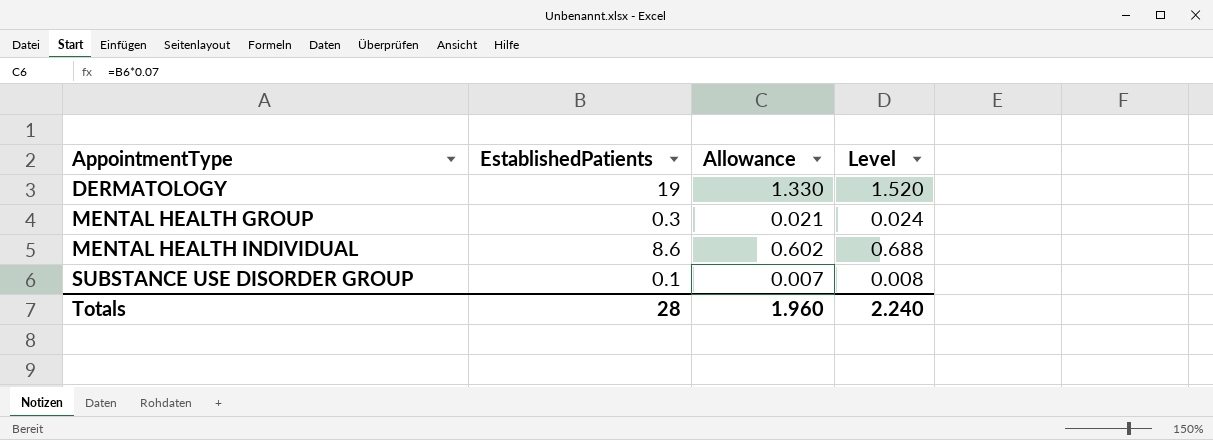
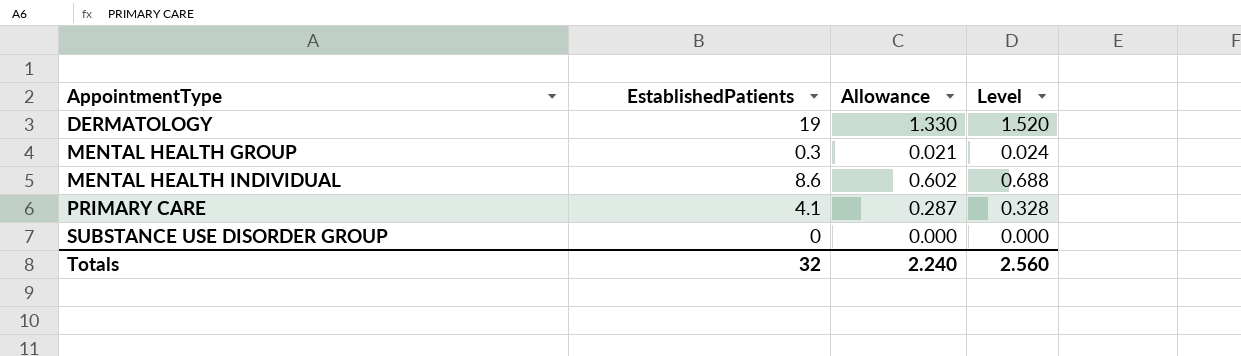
row PRIMARY CARE: none -> 4.1 | 0.287 | 0.328
SUBSTANCE USE DISORDER GROUP | EstablishedPatients: 0.1 -> 0
SUBSTANCE USE DISORDER GROUP | Allowance: 0.007 -> 0.000
SUBSTANCE USE DISORDER GROUP | Level: 0.008 -> 0.000
Totals | EstablishedPatients: 28 -> 32
Totals | Allowance: 1.960 -> 2.240
Totals | Level: 2.240 -> 2.560

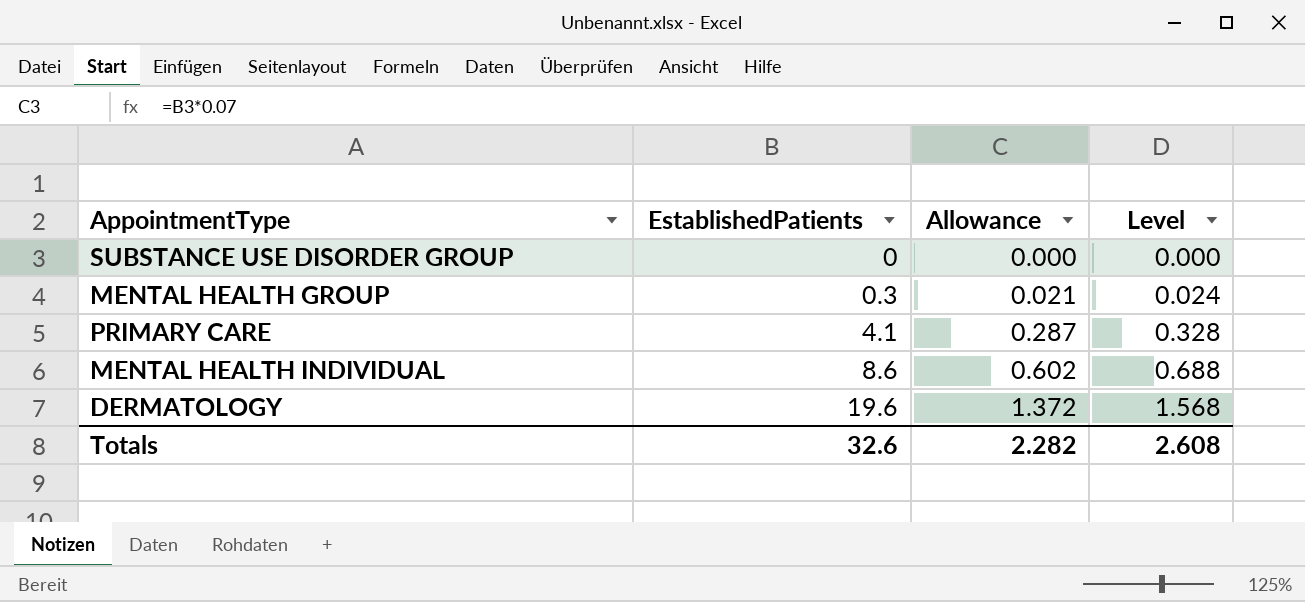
row order: AppointmentType ascending -> EstablishedPatients ascending
DERMATOLOGY | EstablishedPatients: 19 -> 19.6
DERMATOLOGY | Allowance: 1.330 -> 1.372
DERMATOLOGY | Level: 1.520 -> 1.568
Totals | EstablishedPatients: 32 -> 32.6
Totals | Allowance: 2.240 -> 2.282
Totals | Level: 2.560 -> 2.608

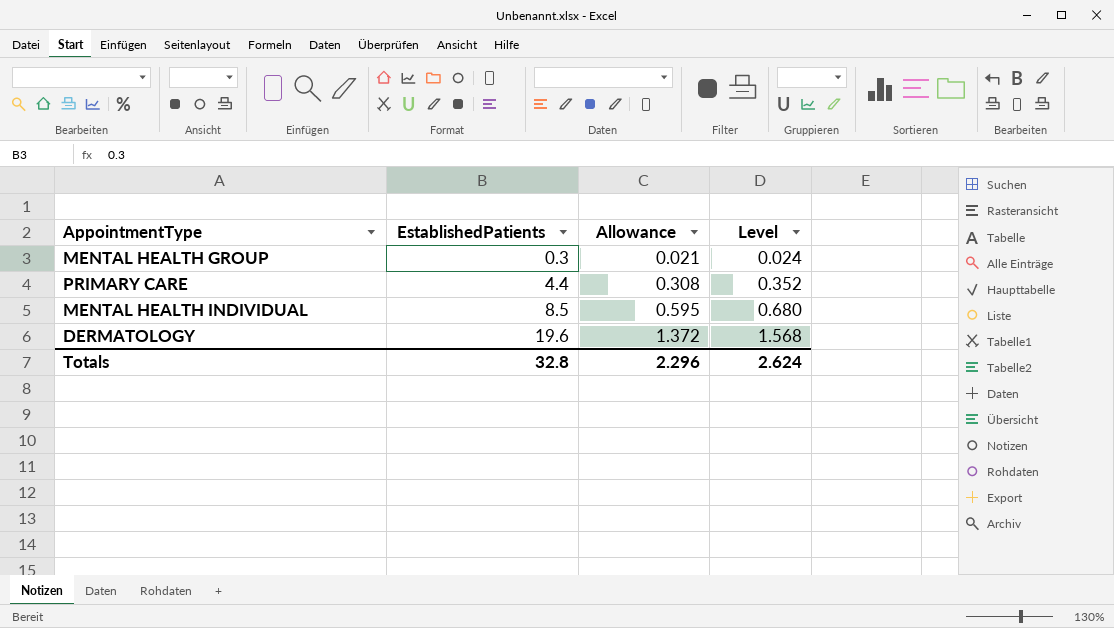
row SUBSTANCE USE DISORDER GROUP: 0 | 0.000 | 0.000 -> none
PRIMARY CARE | EstablishedPatients: 4.1 -> 4.4
PRIMARY CARE | Allowance: 0.287 -> 0.308
PRIMARY CARE | Level: 0.328 -> 0.352
MENTAL HEALTH INDIVIDUAL | EstablishedPatients: 8.6 -> 8.5
MENTAL HEALTH INDIVIDUAL | Allowance: 0.602 -> 0.595
MENTAL HEALTH INDIVIDUAL | Level: 0.688 -> 0.680
Totals | EstablishedPatients: 32.6 -> 32.8
Totals | Allowance: 2.282 -> 2.296
Totals | Level: 2.608 -> 2.624

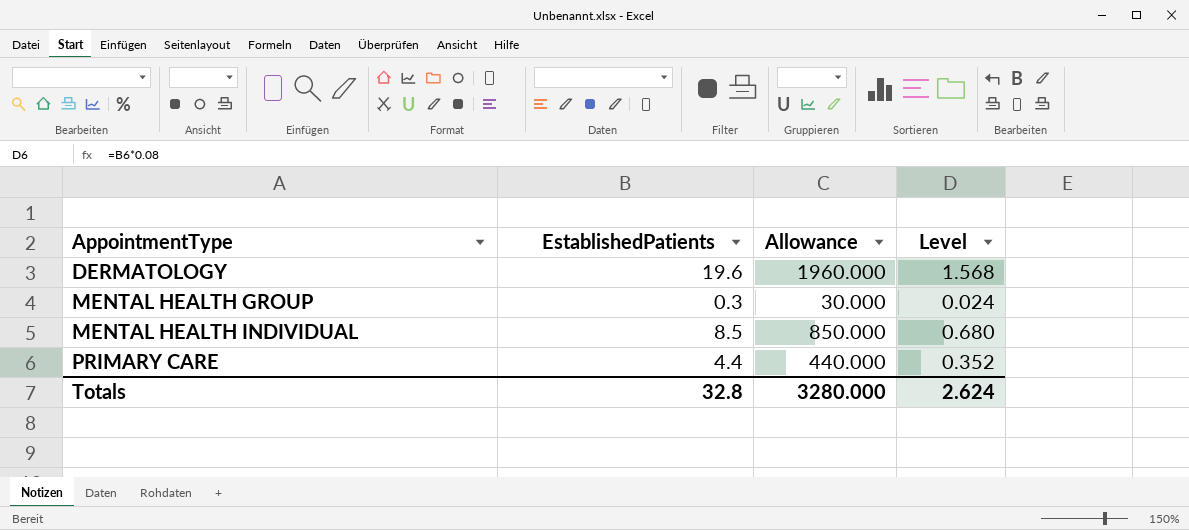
row order: EstablishedPatients ascending -> AppointmentType ascending
column Allowance | formula: [EstablishedPatients] * 0.07 -> [EstablishedPatients] * 100
Totals | Allowance: 2.296 -> 3280.000

